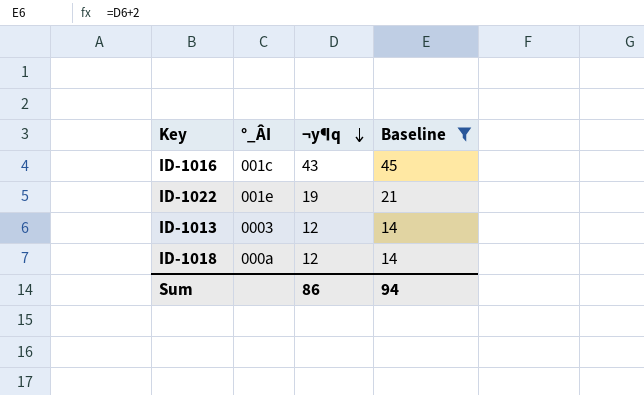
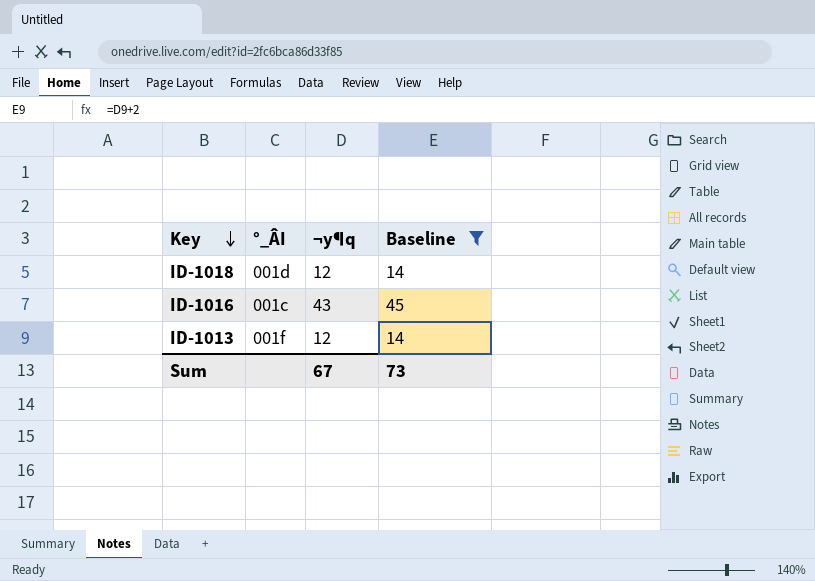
row order: ¬y¶q descending -> Key descending
row ID-1022: 001e | 19 | 21 -> none
ID-1018 | °_ÂI: 000a -> 001d
ID-1013 | °_ÂI: 0003 -> 001f
Sum | ¬y¶q: 86 -> 67
Sum | Baseline: 94 -> 73

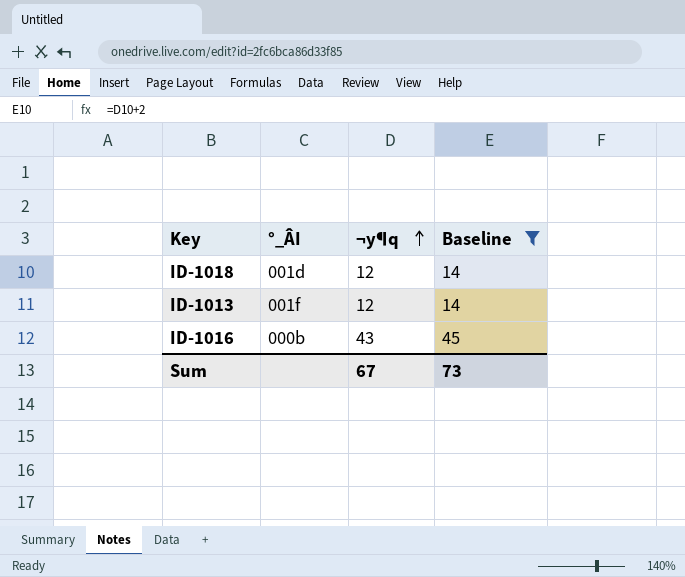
row order: Key descending -> ¬y¶q ascending
ID-1016 | °_ÂI: 001c -> 000b

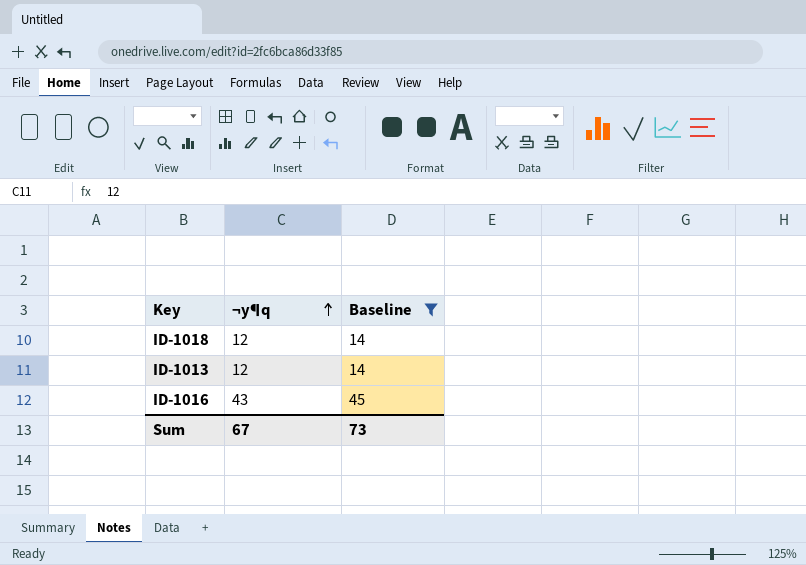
column °_ÂI | position: 2 -> none

